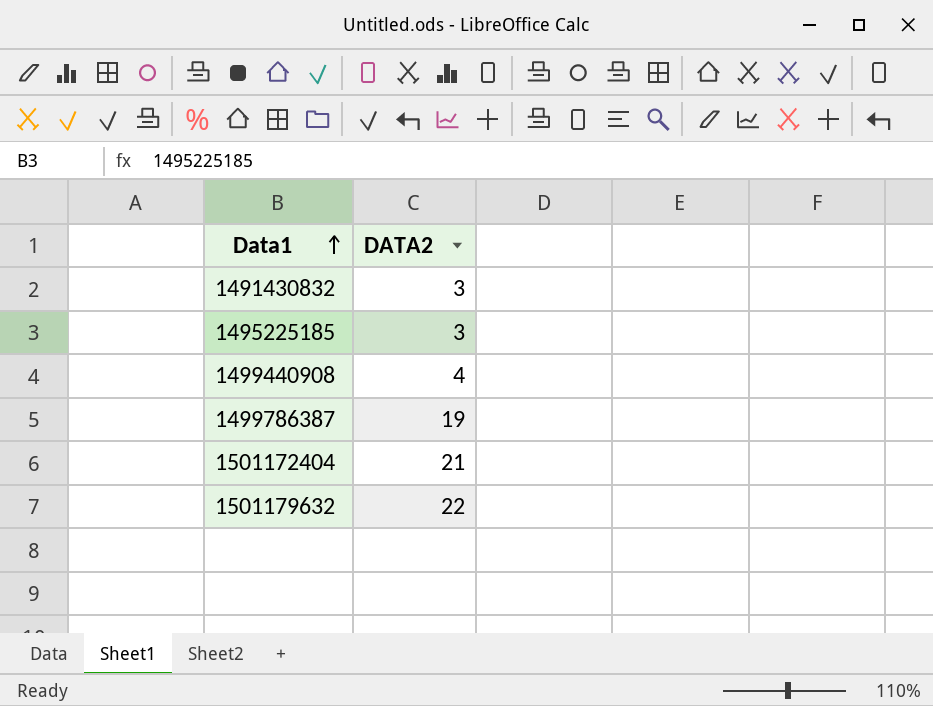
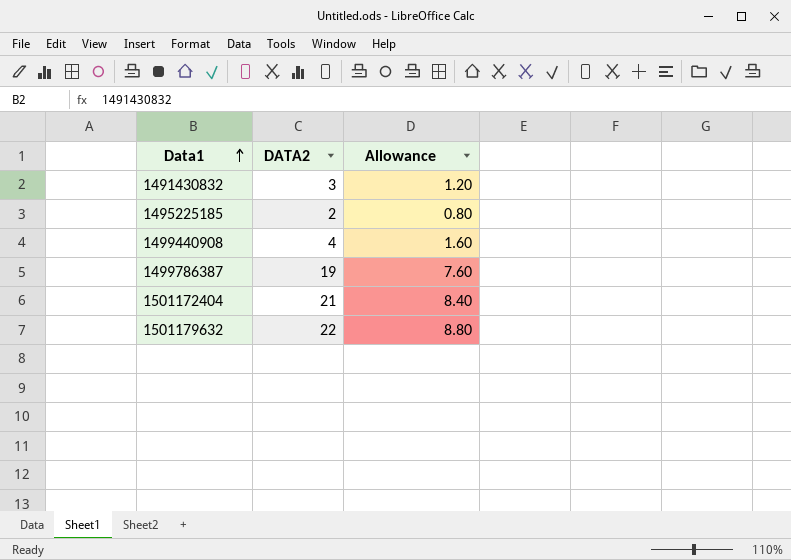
column Allowance | formula: none -> [DATA2] * 0.4
1495225185 | DATA2: 3 -> 2

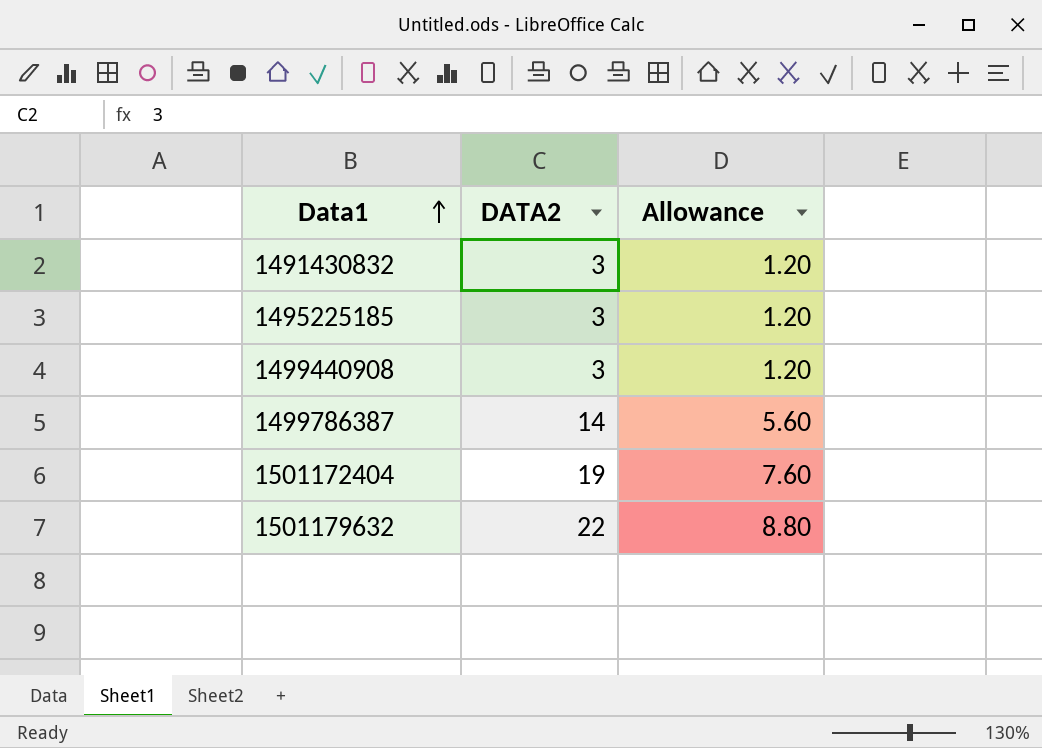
1495225185 | DATA2: 2 -> 3
1495225185 | Allowance: 0.80 -> 1.20
1499440908 | DATA2: 4 -> 3
1499440908 | Allowance: 1.60 -> 1.20
1499786387 | DATA2: 19 -> 14
1499786387 | Allowance: 7.60 -> 5.60
1501172404 | DATA2: 21 -> 19
1501172404 | Allowance: 8.40 -> 7.60

